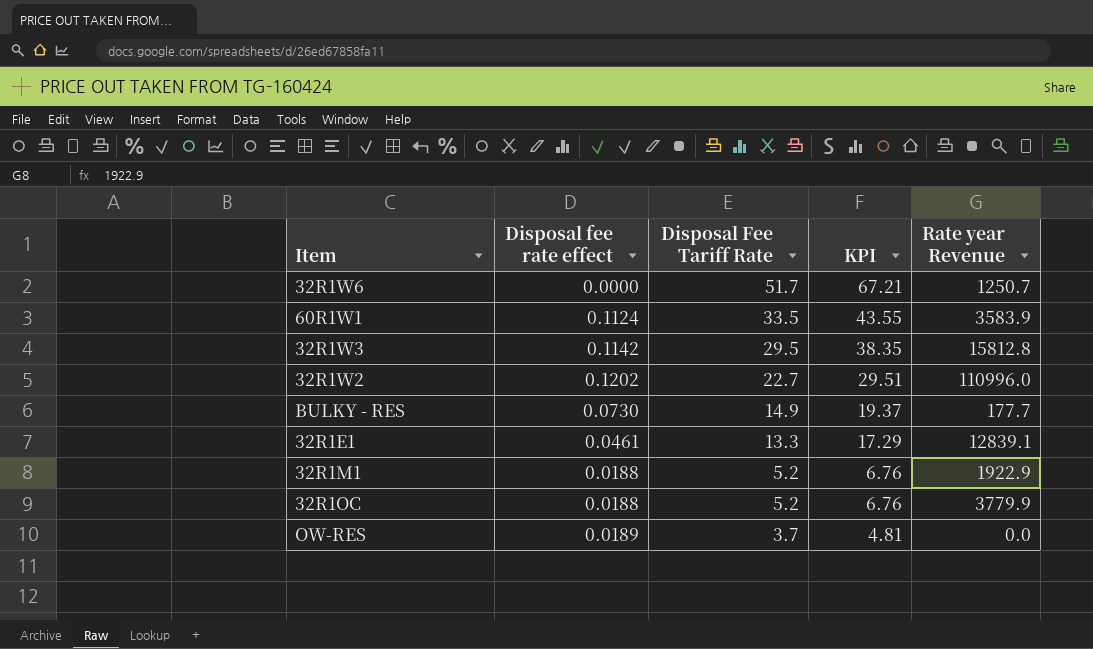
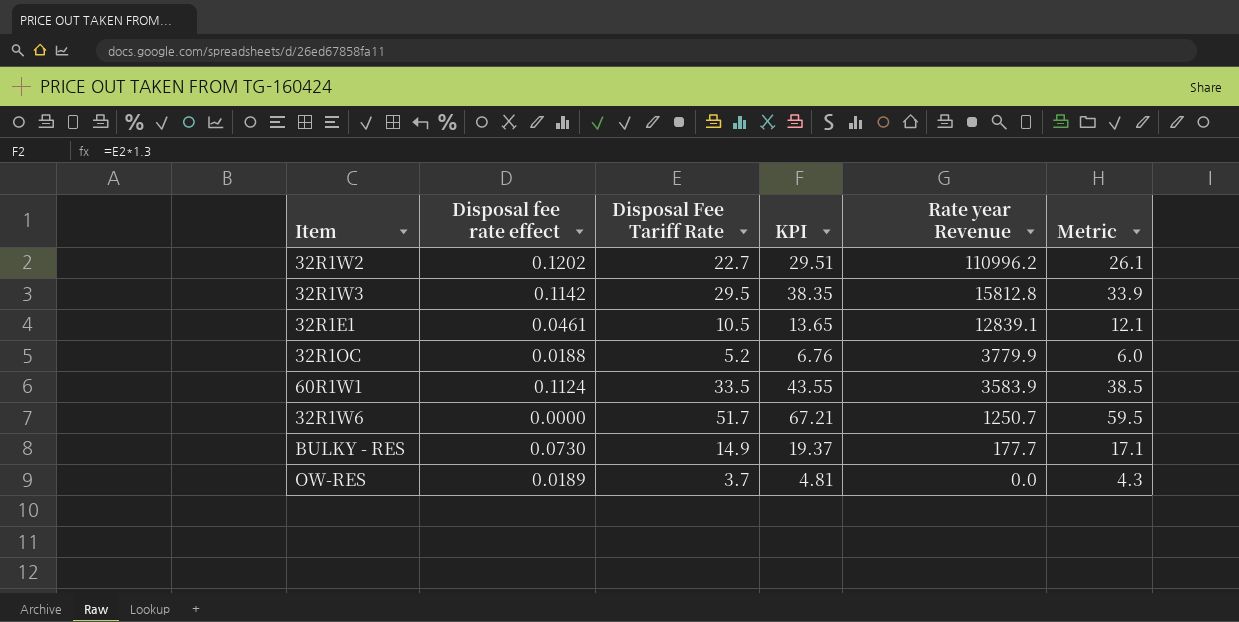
row order: Disposal Fee Tariff Rate descending -> Rate year Revenue descending
column Metric | formula: none -> [Disposal Fee Tariff Rate] * 1.15
row 32R1M1: 0.0188 | 5.2 | 6.76 | 1922.9 -> none
32R1W2 | Rate year Revenue: 110996.0 -> 110996.2
32R1E1 | Disposal Fee Tariff Rate: 13.3 -> 10.5
32R1E1 | KPI: 17.29 -> 13.65

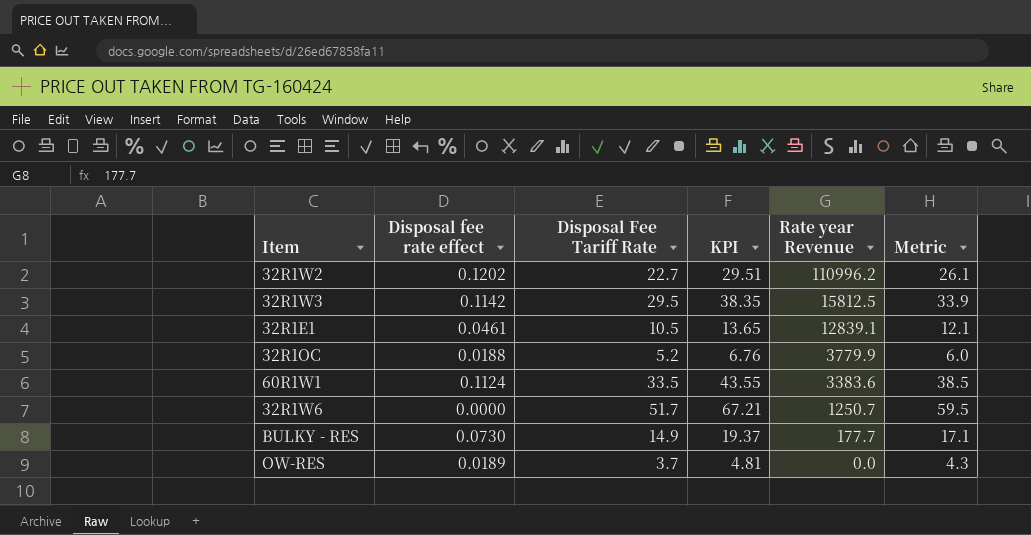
32R1W3 | Rate year Revenue: 15812.8 -> 15812.5
60R1W1 | Rate year Revenue: 3583.9 -> 3383.6

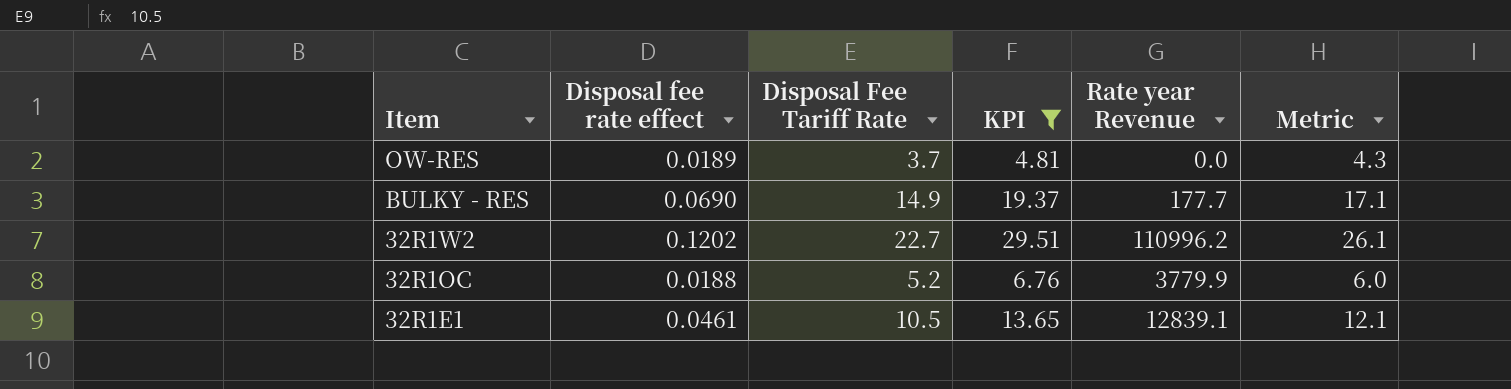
filter: none -> KPI <= 29.51
row order: Rate year Revenue descending -> Item descending
BULKY - RES | Disposal fee rate effect: 0.0730 -> 0.0690

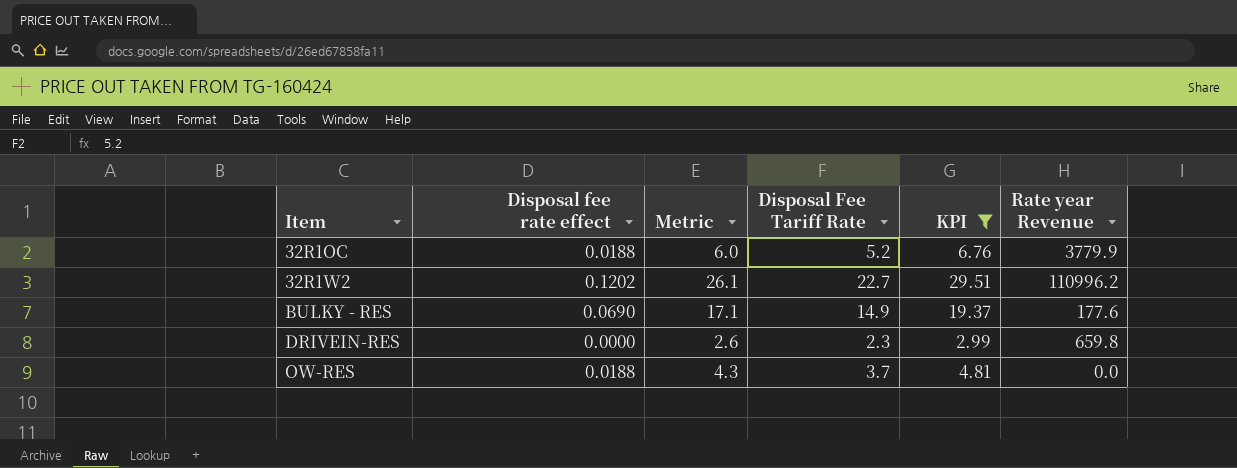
row order: Item descending -> Item ascending
column Metric | position: 6 -> 3
row 32R1E1: 0.0461 | 10.5 | 13.65 | 12839.1 | 12.1 -> none
BULKY - RES | Rate year Revenue: 177.7 -> 177.6
row DRIVEIN-RES: none -> 0.0000 | 2.6 | 2.3 | 2.99 | 659.8
OW-RES | Disposal fee rate effect: 0.0189 -> 0.0188

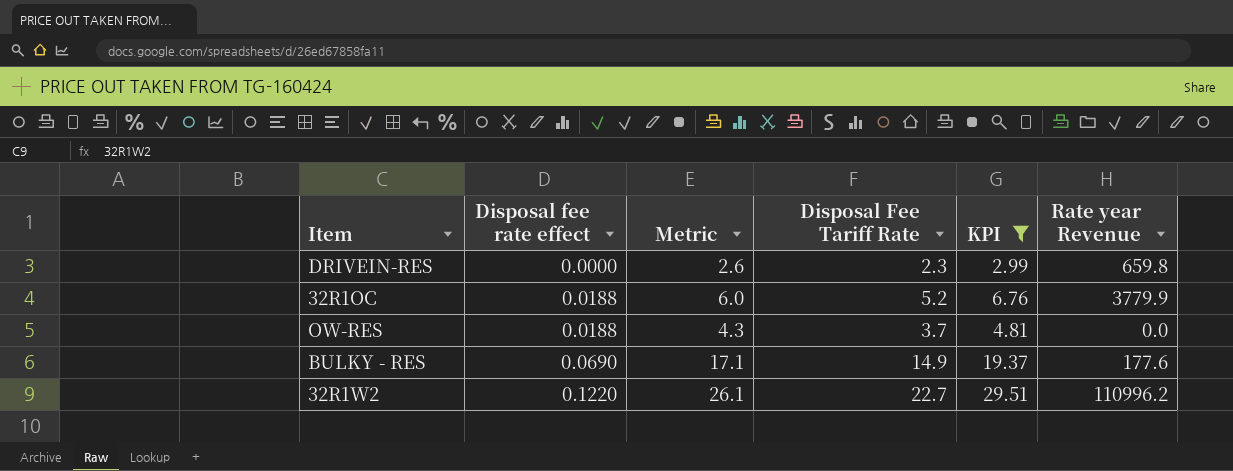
row order: Item ascending -> Disposal fee rate effect ascending
32R1W2 | Disposal fee rate effect: 0.1202 -> 0.1220

